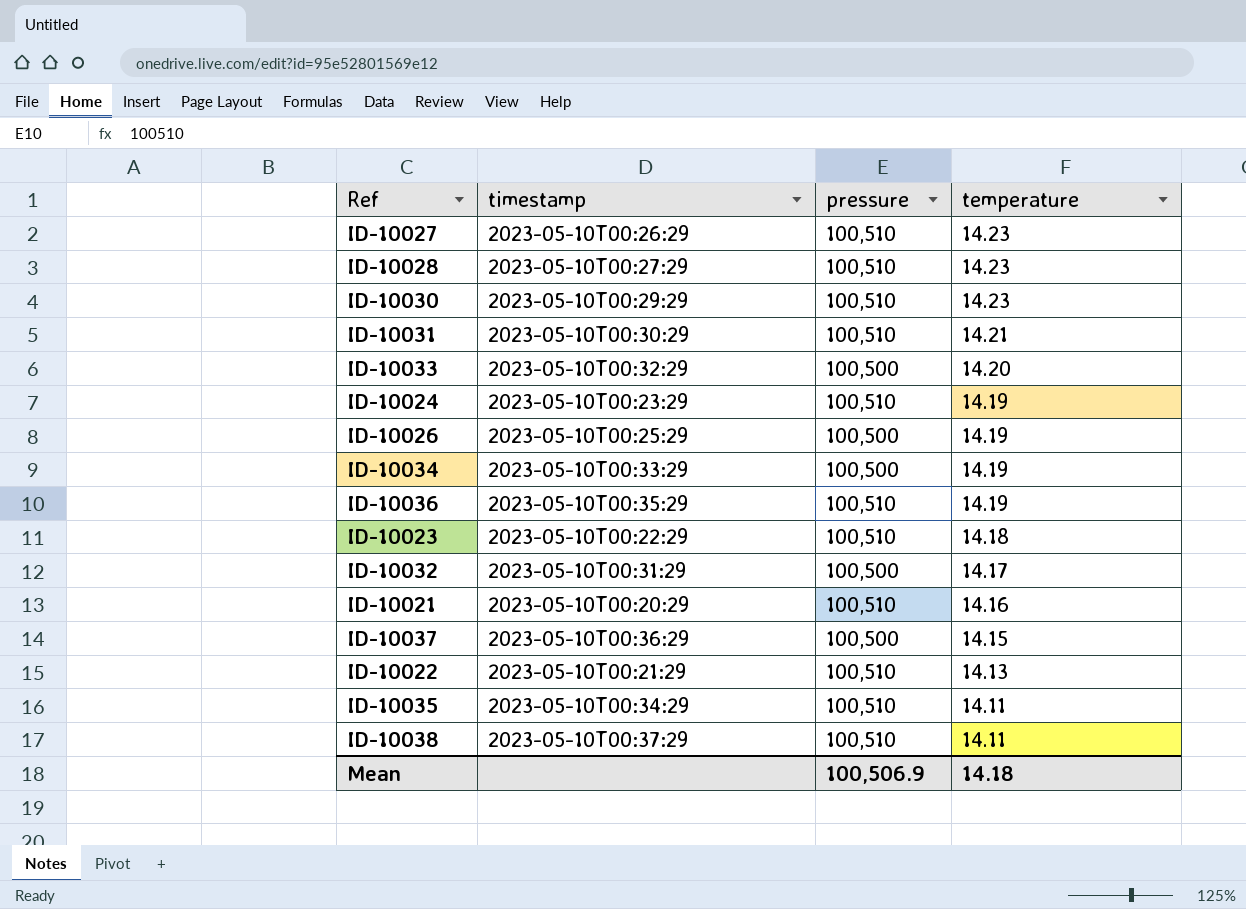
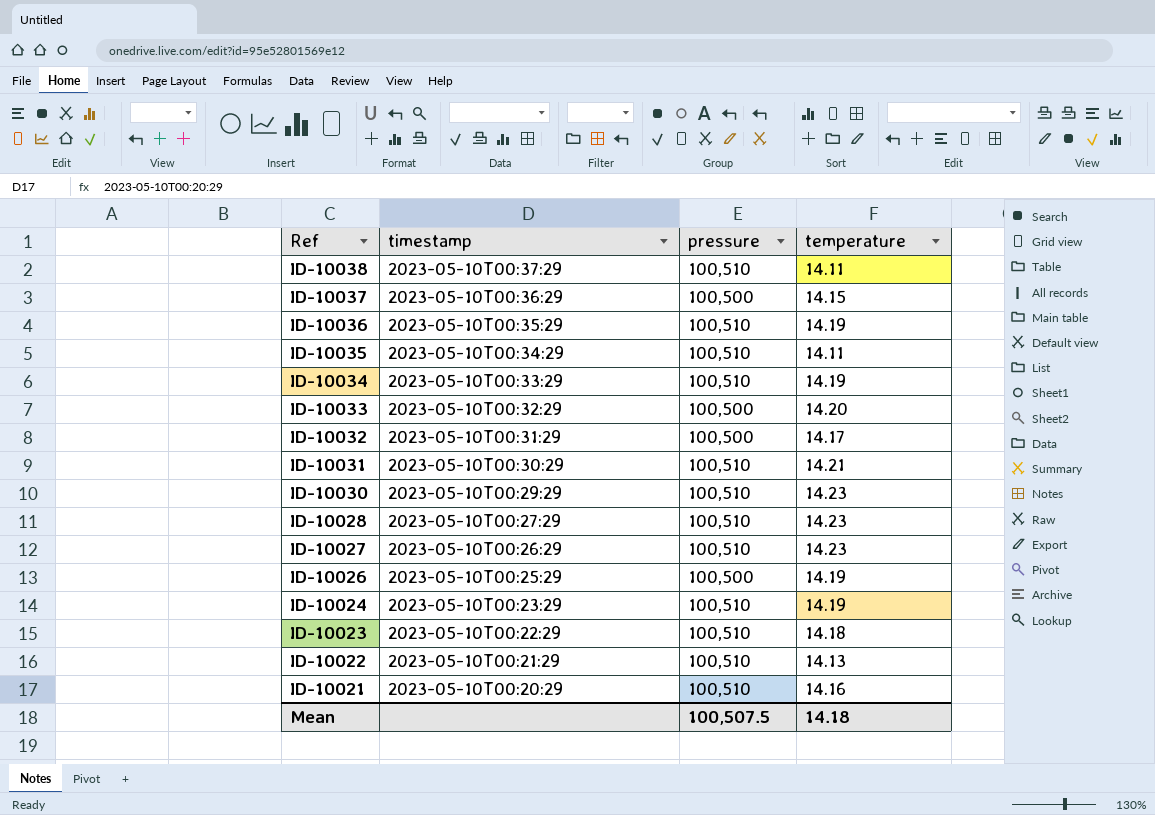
row order: temperature descending -> Ref descending
ID-10034 | pressure: 100,500 -> 100,510
Mean | pressure: 100,506.9 -> 100,507.5

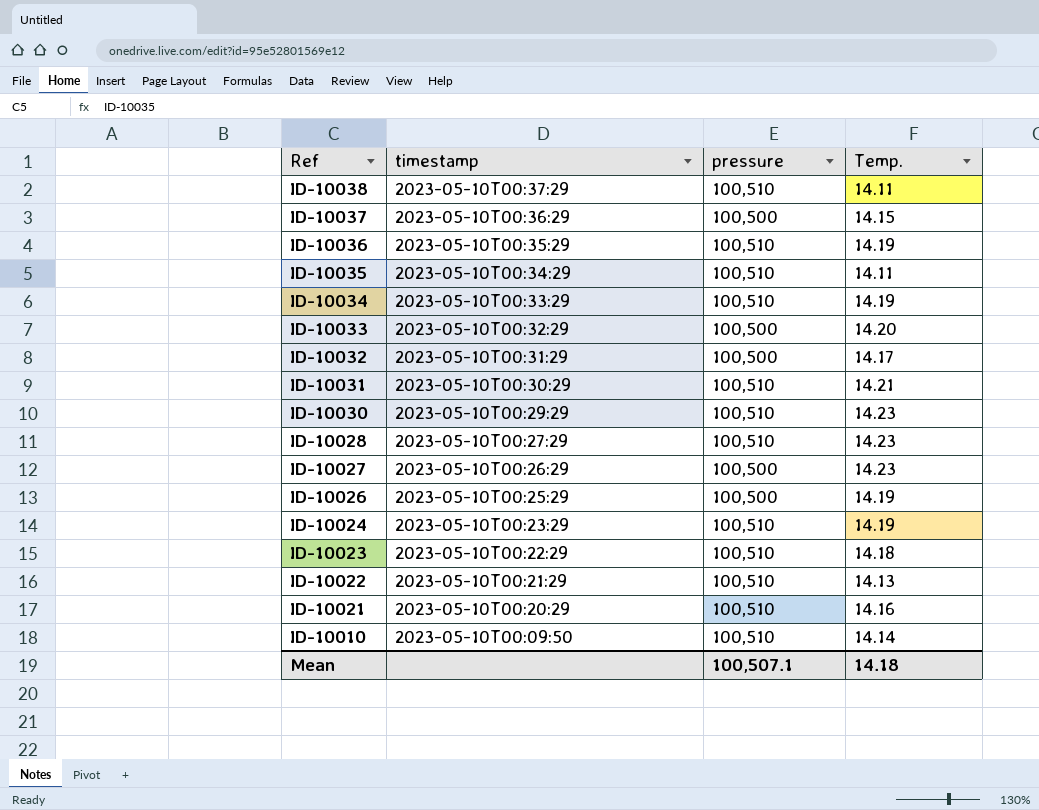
column name: temperature -> Temp.
ID-10027 | pressure: 100,510 -> 100,500
row ID-10010: none -> 2023-05-10T00:09:50 | 100,510 | 14.14
Mean | pressure: 100,507.5 -> 100,507.1

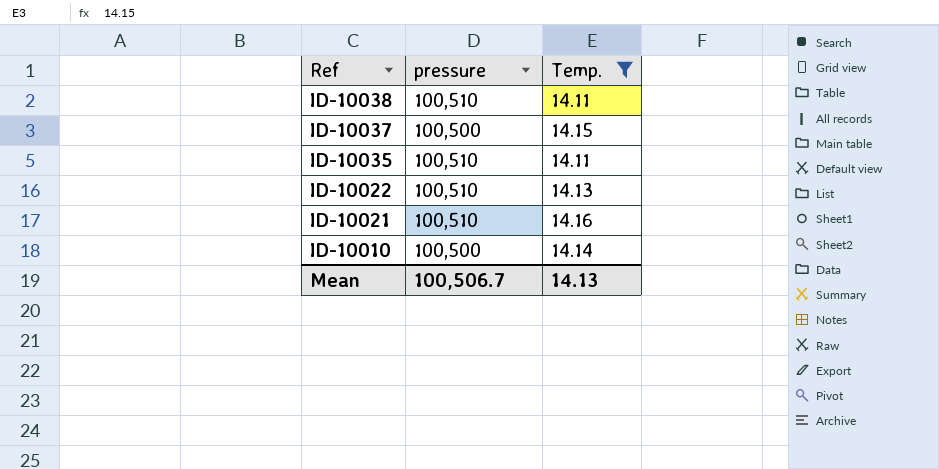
filter: none -> Temp. <= 14.16
column timestamp | position: 2 -> none
ID-10010 | pressure: 100,510 -> 100,500
Mean | pressure: 100,507.1 -> 100,506.7
Mean | Temp.: 14.18 -> 14.13

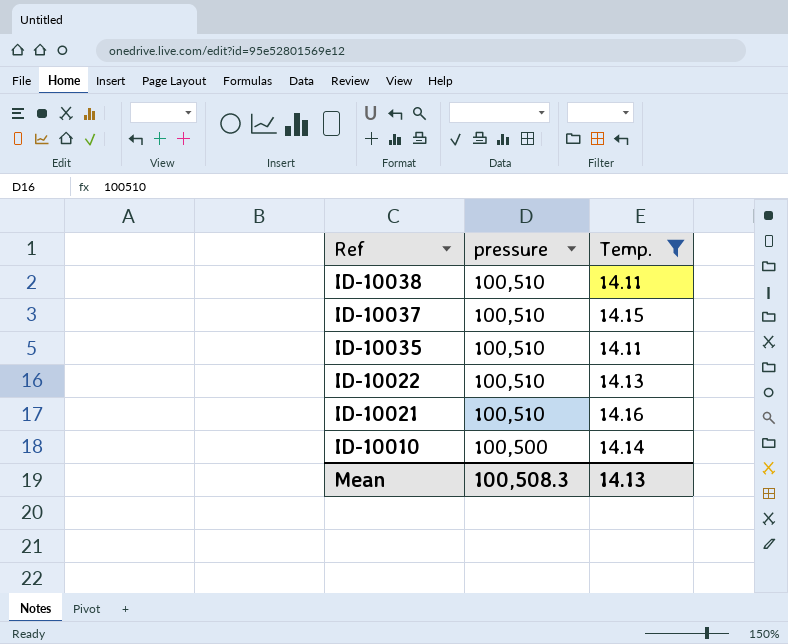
ID-10037 | pressure: 100,500 -> 100,510
Mean | pressure: 100,506.7 -> 100,508.3

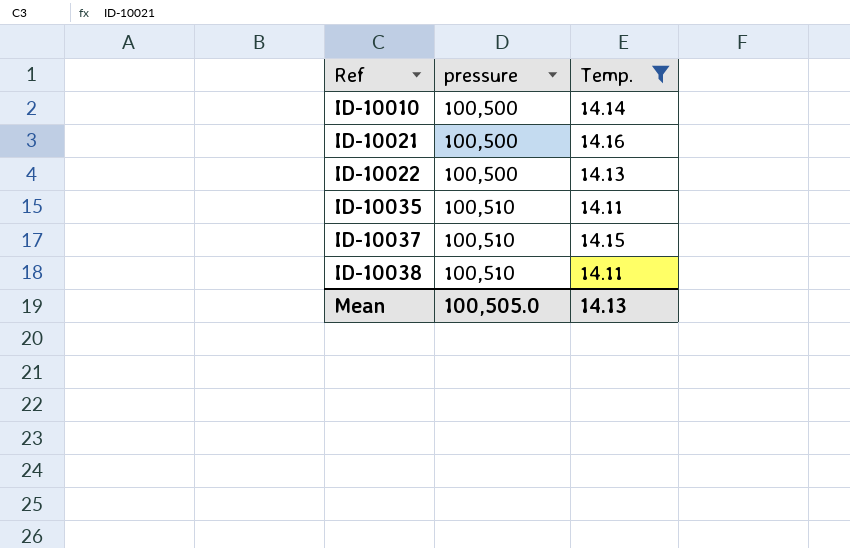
row order: Ref descending -> Ref ascending
ID-10021 | pressure: 100,510 -> 100,500
ID-10022 | pressure: 100,510 -> 100,500
Mean | pressure: 100,508.3 -> 100,505.0

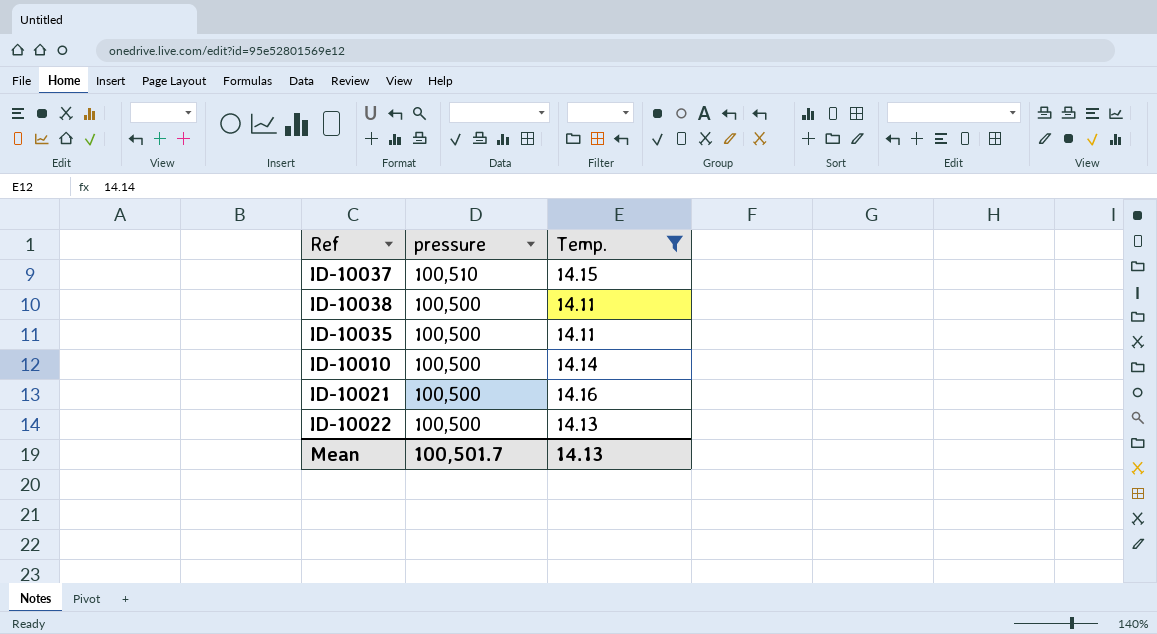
row order: Ref ascending -> pressure descending
ID-10038 | pressure: 100,510 -> 100,500
ID-10035 | pressure: 100,510 -> 100,500
Mean | pressure: 100,505.0 -> 100,501.7

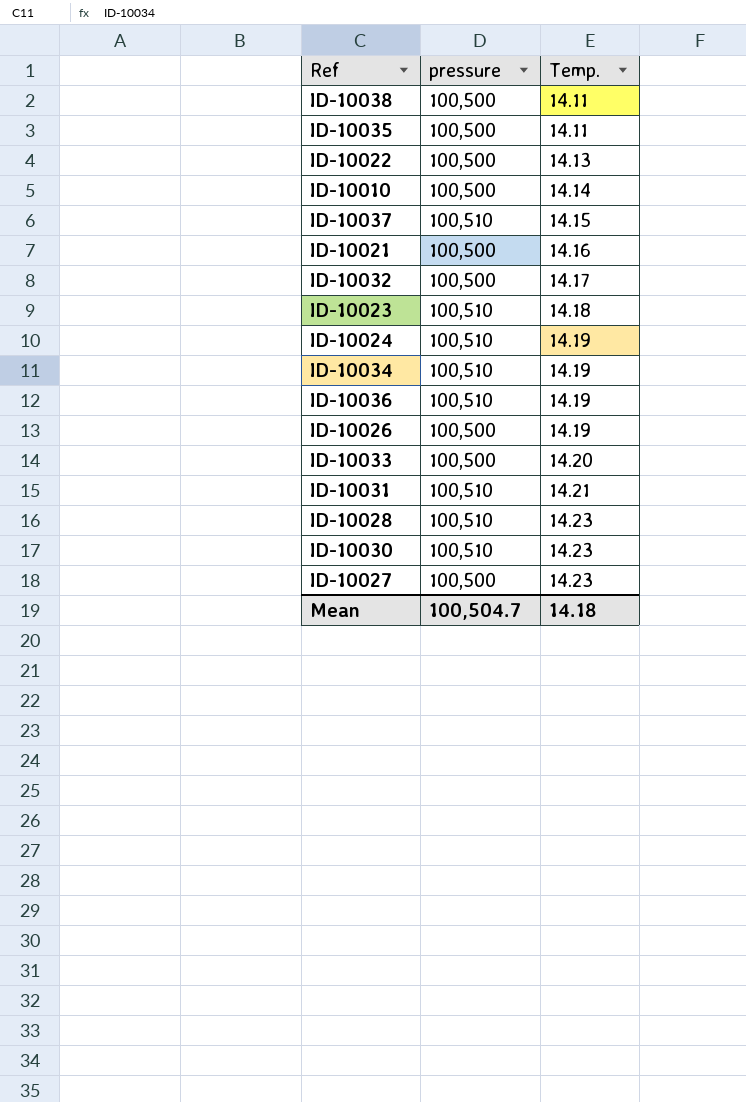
filter: Temp. <= 14.16 -> none
row order: pressure descending -> Temp. ascending
Mean | pressure: 100,501.7 -> 100,504.7
Mean | Temp.: 14.13 -> 14.18

